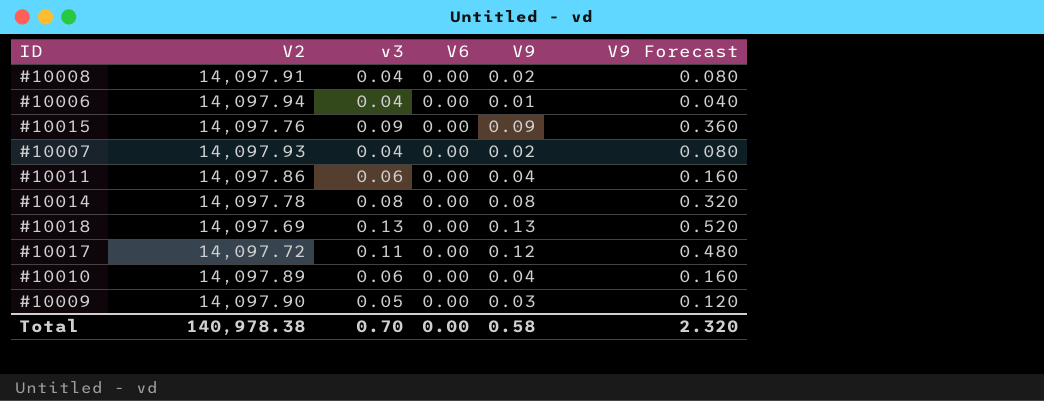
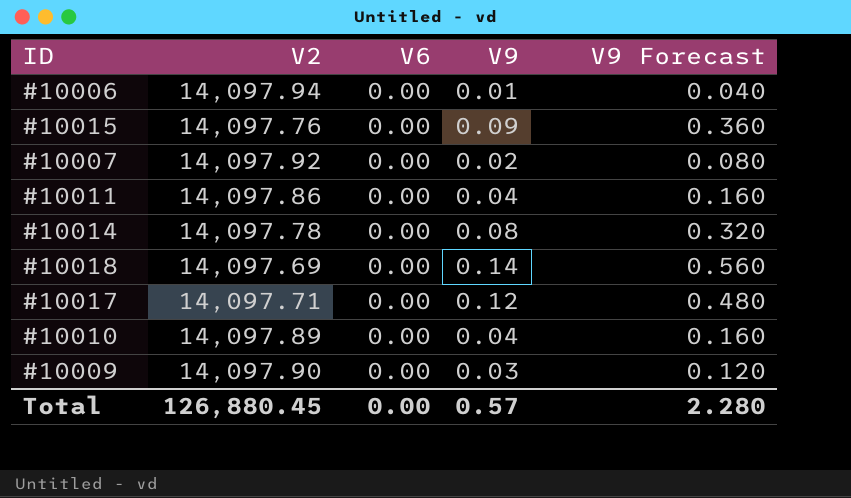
column v3 | position: 3 -> none
row #10008: 14,097.91 | 0.04 | 0.00 | 0.02 | 0.080 -> none
#10007 | V2: 14,097.93 -> 14,097.92
#10018 | V9: 0.13 -> 0.14
#10018 | V9 Forecast: 0.520 -> 0.560
#10017 | V2: 14,097.72 -> 14,097.71
Total | V2: 140,978.38 -> 126,880.45
Total | V9: 0.58 -> 0.57
Total | V9 Forecast: 2.320 -> 2.280

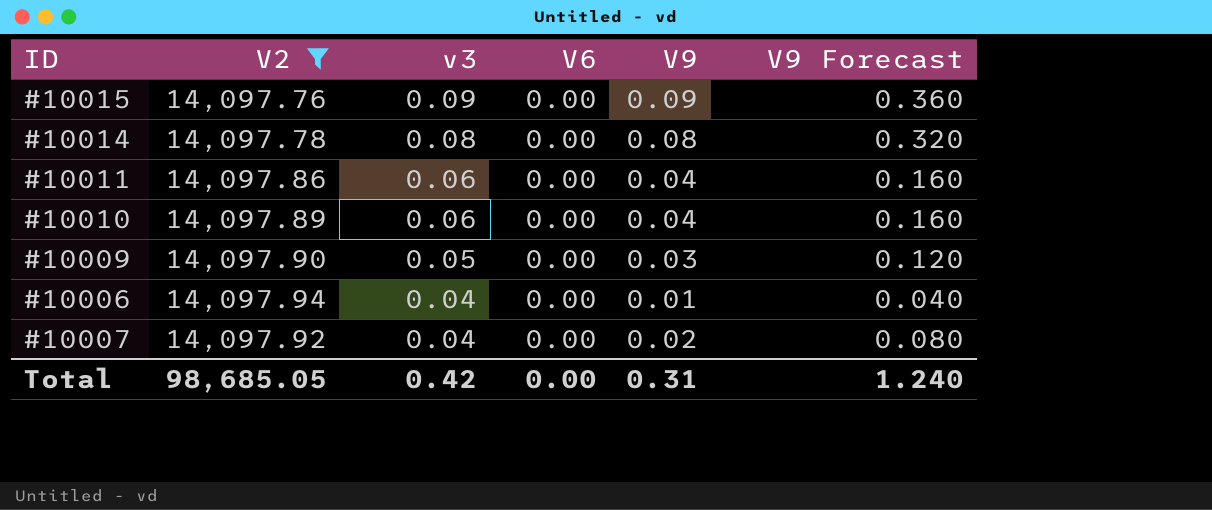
filter: none -> V2 >= 14,097.76
row order: none -> v3 descending
column v3 | position: none -> 3
Total | V2: 126,880.45 -> 98,685.05
Total | V9: 0.57 -> 0.31
Total | V9 Forecast: 2.280 -> 1.240

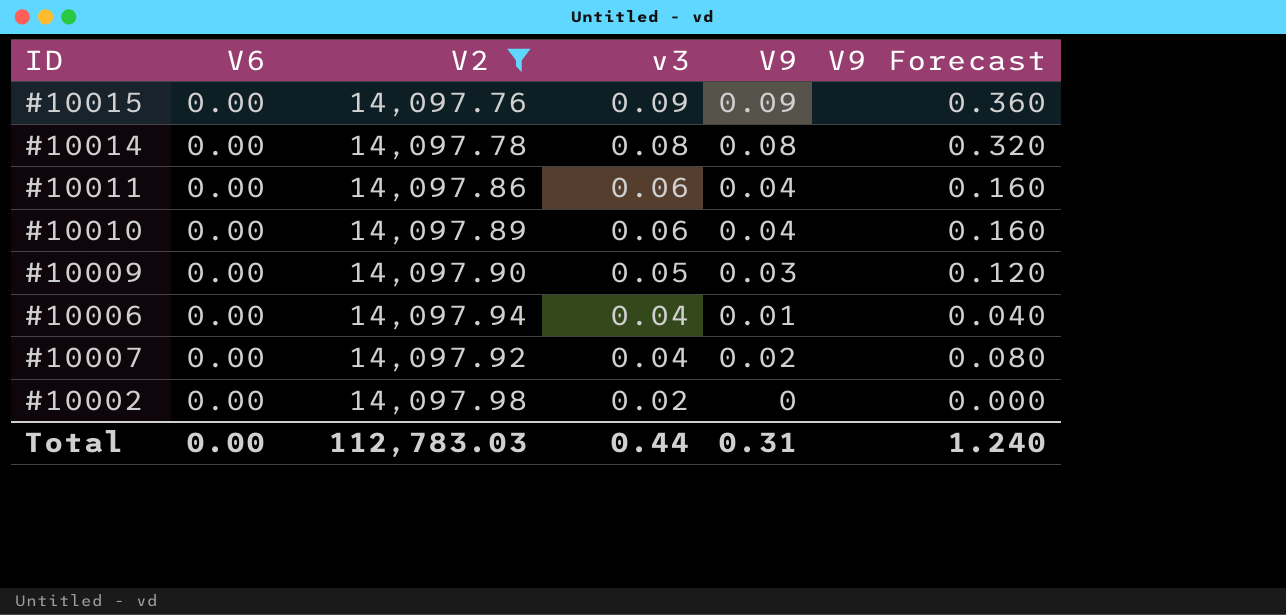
column V6 | position: 4 -> 2
row #10002: none -> 0.00 | 14,097.98 | 0.02 | 0 | 0.000
Total | V2: 98,685.05 -> 112,783.03
Total | v3: 0.42 -> 0.44

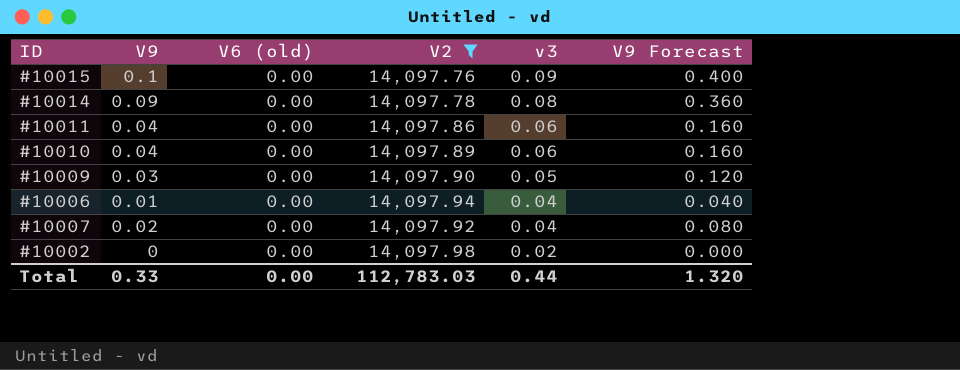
column V9 | position: 5 -> 2
column name: V6 -> V6 (old)
#10015 | V9: 0.09 -> 0.1
#10015 | V9 Forecast: 0.360 -> 0.400
#10014 | V9: 0.08 -> 0.09
#10014 | V9 Forecast: 0.320 -> 0.360
Total | V9: 0.31 -> 0.33
Total | V9 Forecast: 1.240 -> 1.320

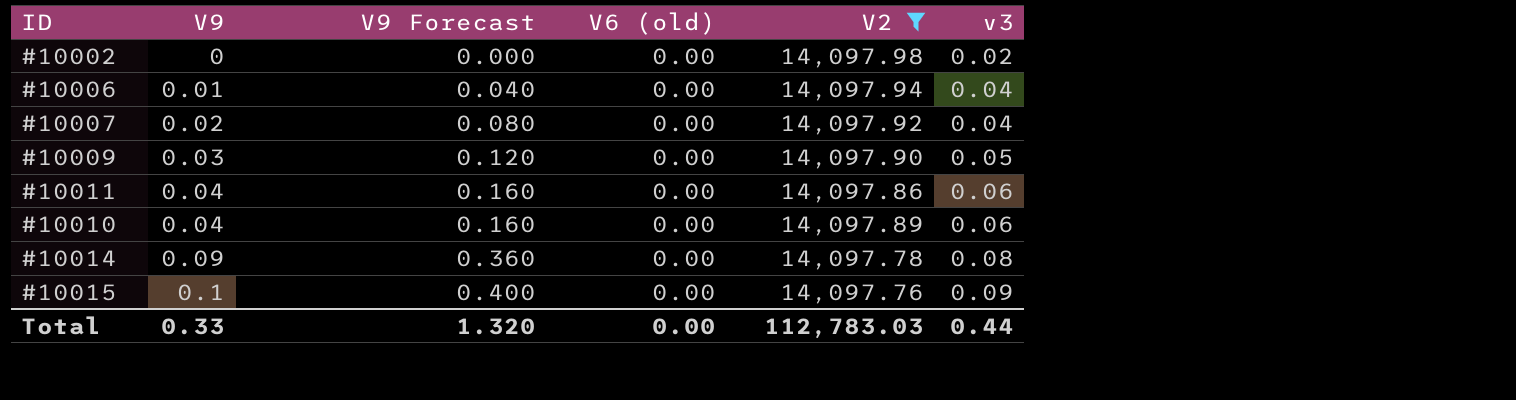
row order: v3 descending -> V9 ascending
column V9 Forecast | position: 6 -> 3

